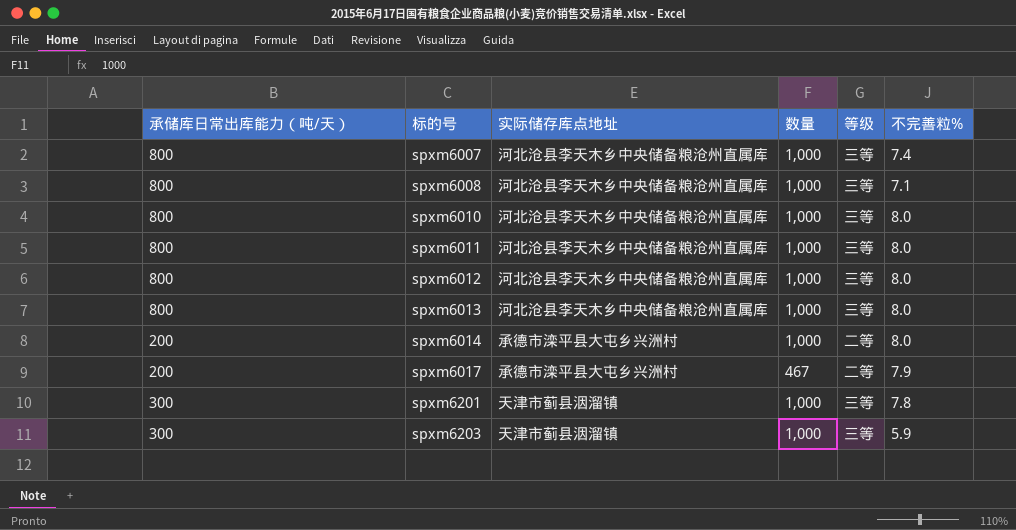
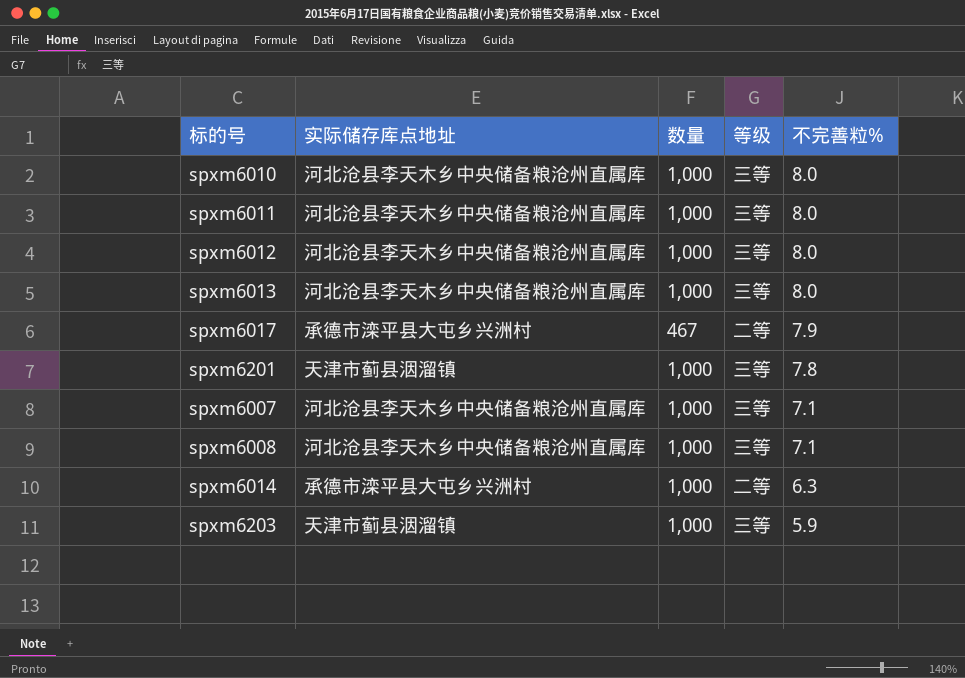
row order: 标的号 ascending -> 不完善粒% descending
column 承储库日常出库能力（吨/天） | position: 1 -> none
spxm6007 | 不完善粒%: 7.4 -> 7.1
spxm6014 | 不完善粒%: 8.0 -> 6.3

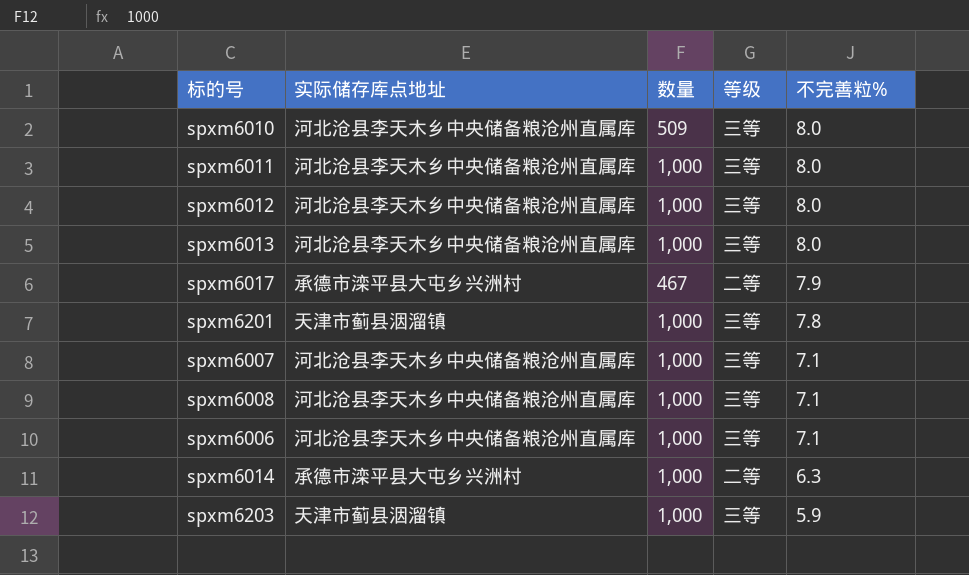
spxm6010 | 数量: 1,000 -> 509
row spxm6006: none -> 河北沧县李天木乡中央储备粮沧州直属库 | 1,000 | 三等 | 7.1

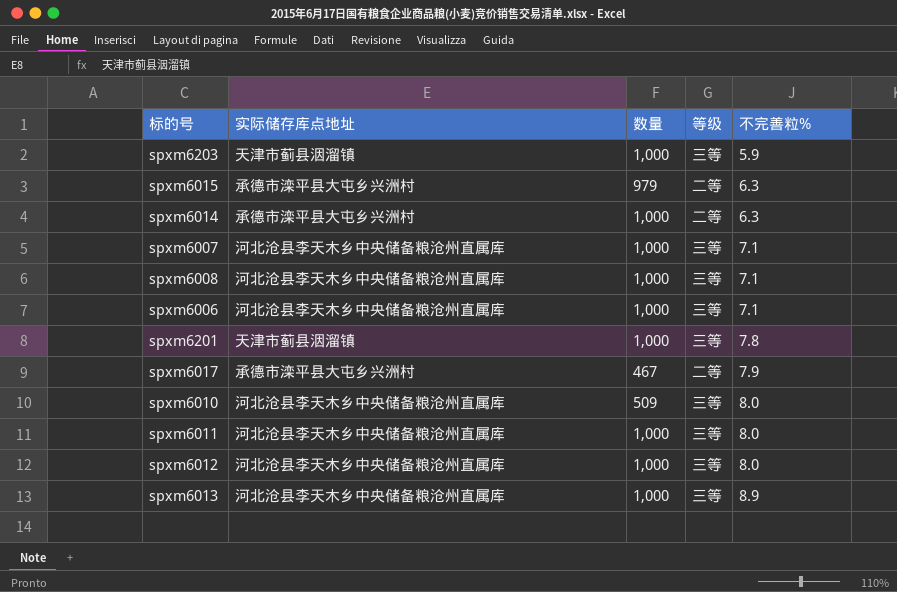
row order: 不完善粒% descending -> 不完善粒% ascending
row spxm6015: none -> 承德市滦平县大屯乡兴洲村 | 979 | 二等 | 6.3
spxm6013 | 不完善粒%: 8.0 -> 8.9

